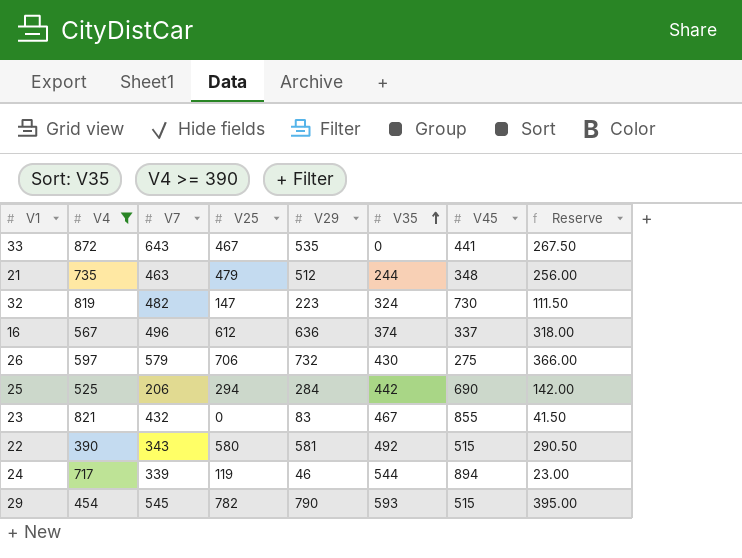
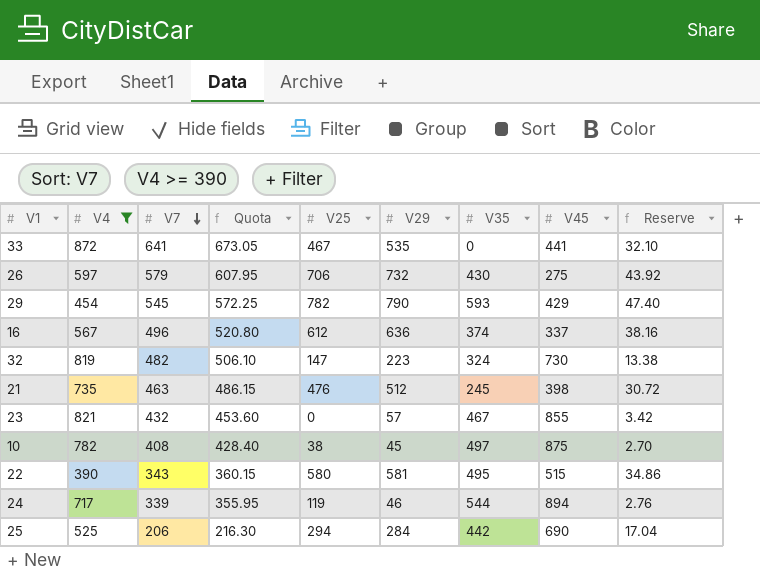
row order: V35 ascending -> V7 descending
column Quota | formula: none -> [V7] * 1.05
column Reserve | formula: [V29] * 0.5 -> [V29] * 0.06
33 | V7: 643 -> 641
29 | V45: 515 -> 429
21 | V25: 479 -> 476
21 | V35: 244 -> 245
21 | V45: 348 -> 398
23 | V29: 83 -> 57
row 10: none -> 782 | 408 | 428.40 | 38 | 45 | 497 | 875 | 2.70
22 | V35: 492 -> 495

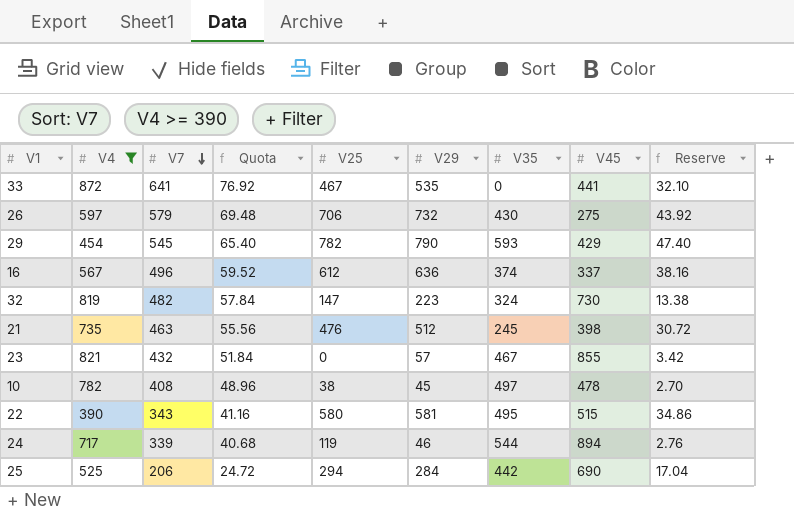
column Quota | formula: [V7] * 1.05 -> [V7] * 0.12
10 | V45: 875 -> 478

